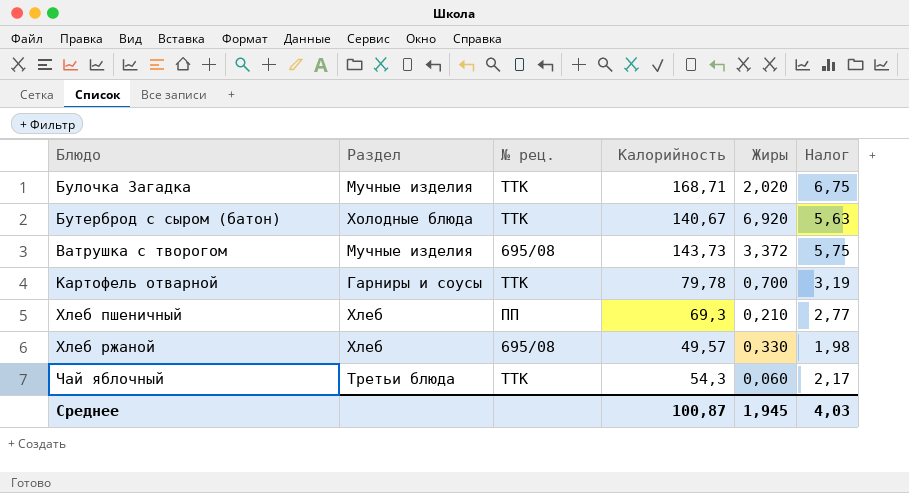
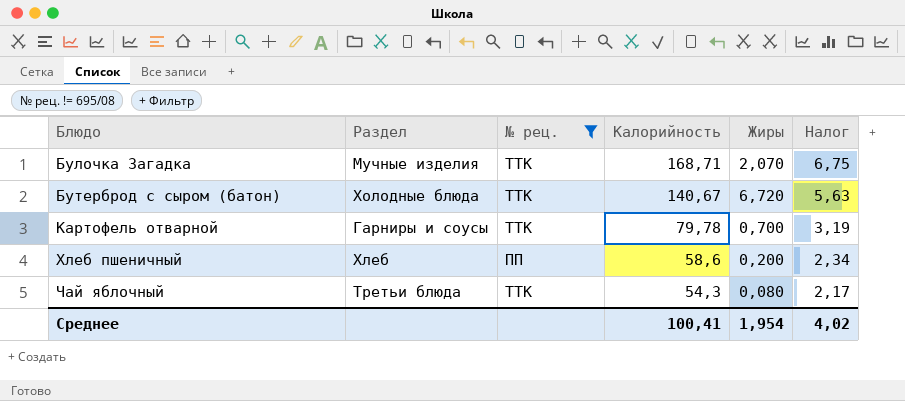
filter: none -> № рец. != 695/08
Булочка Загадка | Жиры: 2,020 -> 2,070
Бутерброд с сыром (батон) | Жиры: 6,920 -> 6,720
Хлеб пшеничный | Калорийность: 69,3 -> 58,6
Хлеб пшеничный | Жиры: 0,210 -> 0,200
Хлеб пшеничный | Налог: 2,77 -> 2,34
Чай яблочный | Жиры: 0,060 -> 0,080
Среднее | Калорийность: 100,87 -> 100,41
Среднее | Жиры: 1,945 -> 1,954
Среднее | Налог: 4,03 -> 4,02

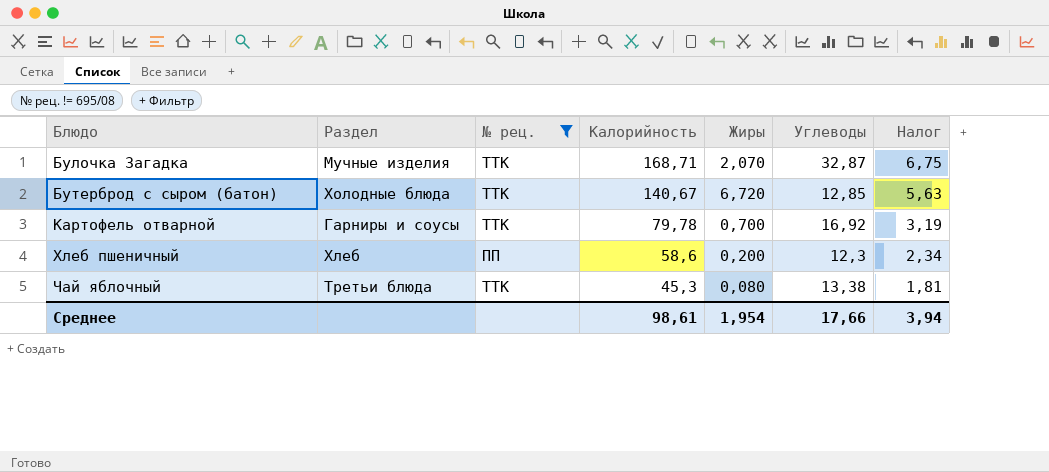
column Углеводы | position: none -> 6
Чай яблочный | Калорийность: 54,3 -> 45,3
Чай яблочный | Налог: 2,17 -> 1,81
Среднее | Калорийность: 100,41 -> 98,61
Среднее | Налог: 4,02 -> 3,94

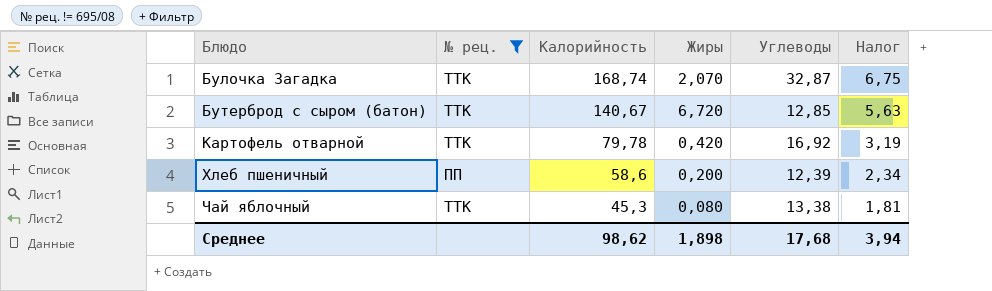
column Раздел | position: 2 -> none
Булочка Загадка | Калорийность: 168,71 -> 168,74
Картофель отварной | Жиры: 0,700 -> 0,420
Хлеб пшеничный | Углеводы: 12,3 -> 12,39
Среднее | Калорийность: 98,61 -> 98,62
Среднее | Жиры: 1,954 -> 1,898
Среднее | Углеводы: 17,66 -> 17,68

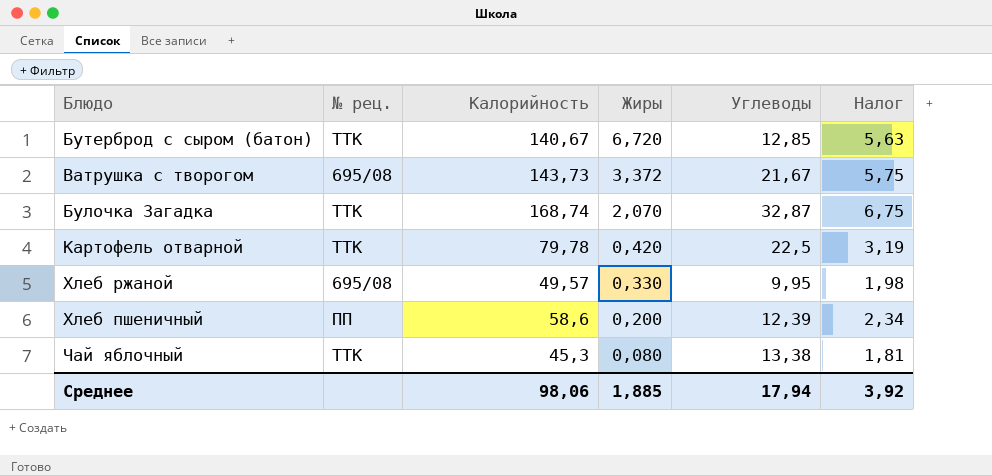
filter: № рец. != 695/08 -> none
row order: Блюдо ascending -> Жиры descending
Картофель отварной | Углеводы: 16,92 -> 22,5
Среднее | Калорийность: 98,62 -> 98,06
Среднее | Жиры: 1,898 -> 1,885
Среднее | Углеводы: 17,68 -> 17,94
Среднее | Налог: 3,94 -> 3,92

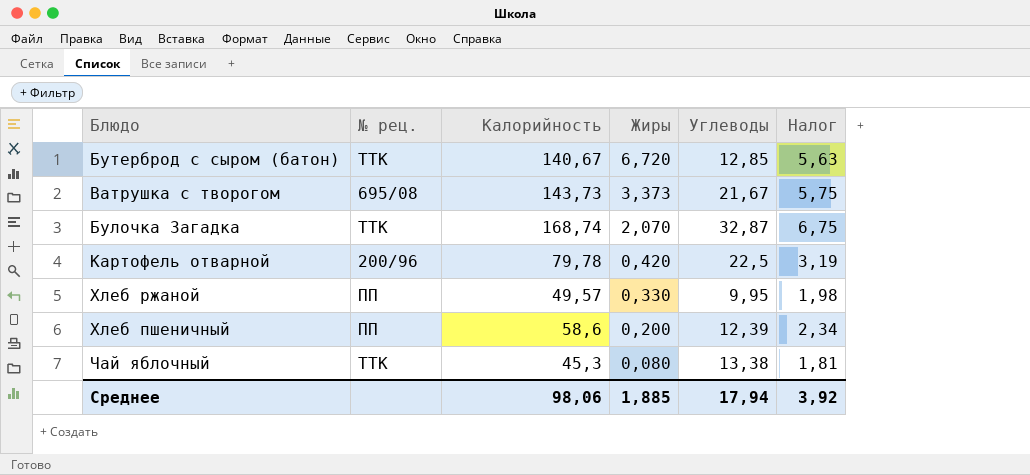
Ватрушка с творогом | Жиры: 3,372 -> 3,373
Картофель отварной | № рец.: ТТК -> 200/96
Хлеб ржаной | № рец.: 695/08 -> ПП

